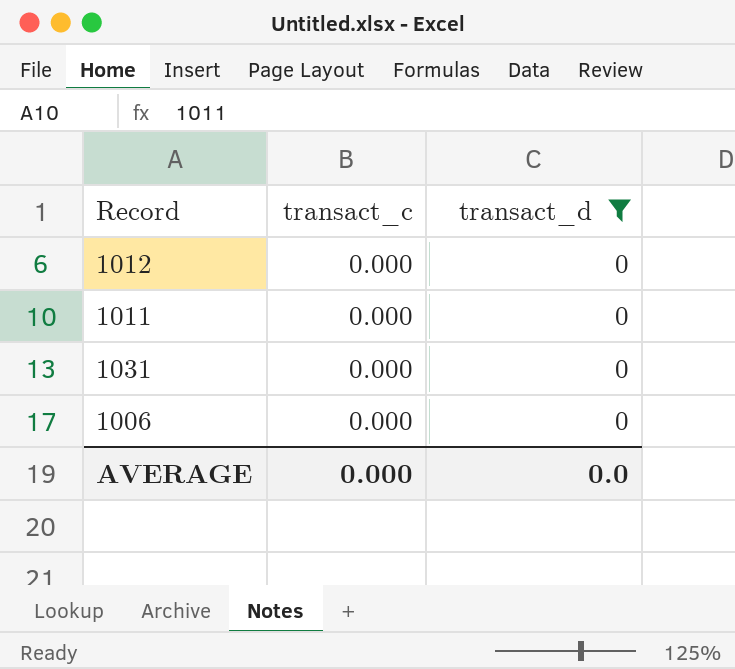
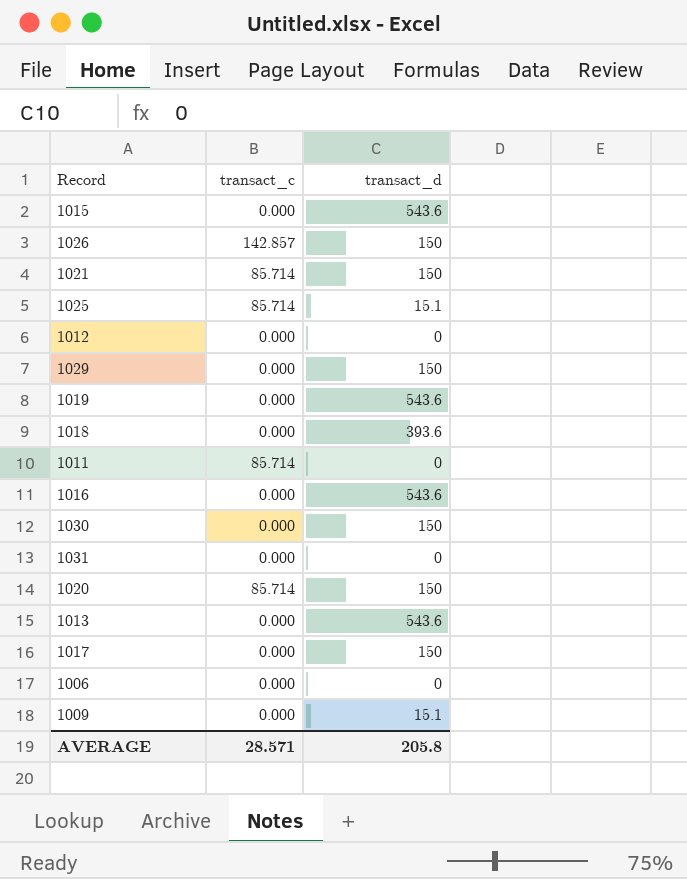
filter: transact_d = 0 -> none
1011 | transact_c: 0.000 -> 85.714
AVERAGE | transact_c: 0.000 -> 28.571
AVERAGE | transact_d: 0.0 -> 205.8

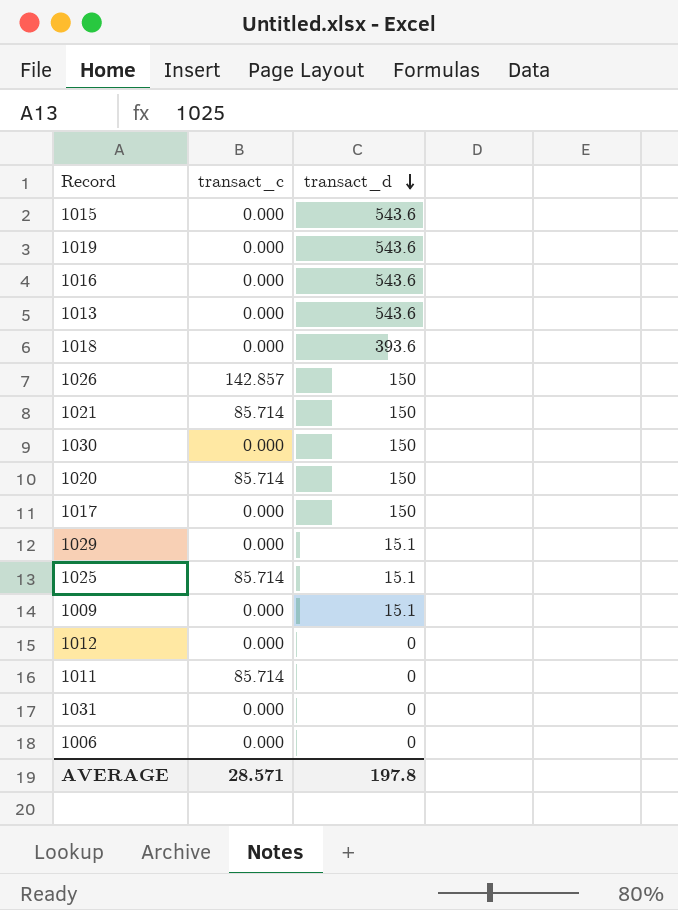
row order: none -> transact_d descending
1029 | transact_d: 150 -> 15.1
AVERAGE | transact_d: 205.8 -> 197.8

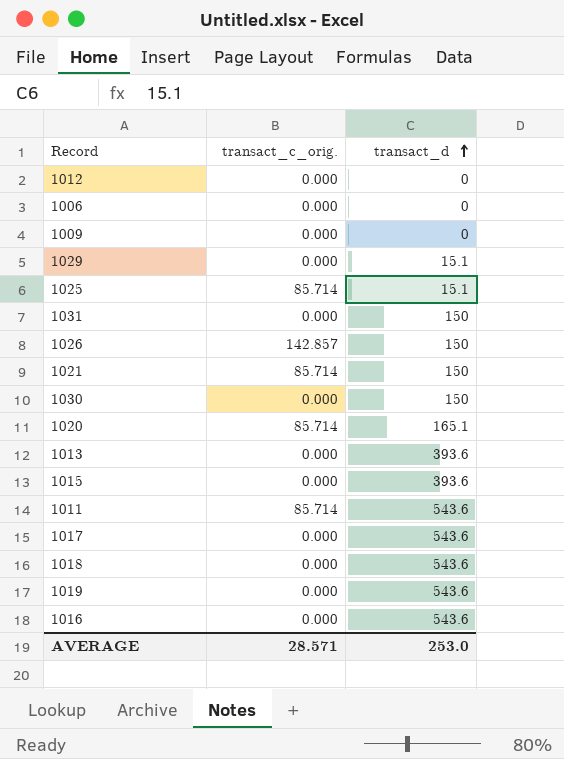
row order: transact_d descending -> transact_d ascending
column name: transact_c -> transact_c_orig.
1009 | transact_d: 15.1 -> 0
1031 | transact_d: 0 -> 150
1020 | transact_d: 150 -> 165.1
1013 | transact_d: 543.6 -> 393.6
1015 | transact_d: 543.6 -> 393.6
1011 | transact_d: 0 -> 543.6
1017 | transact_d: 150 -> 543.6
1018 | transact_d: 393.6 -> 543.6
AVERAGE | transact_d: 197.8 -> 253.0

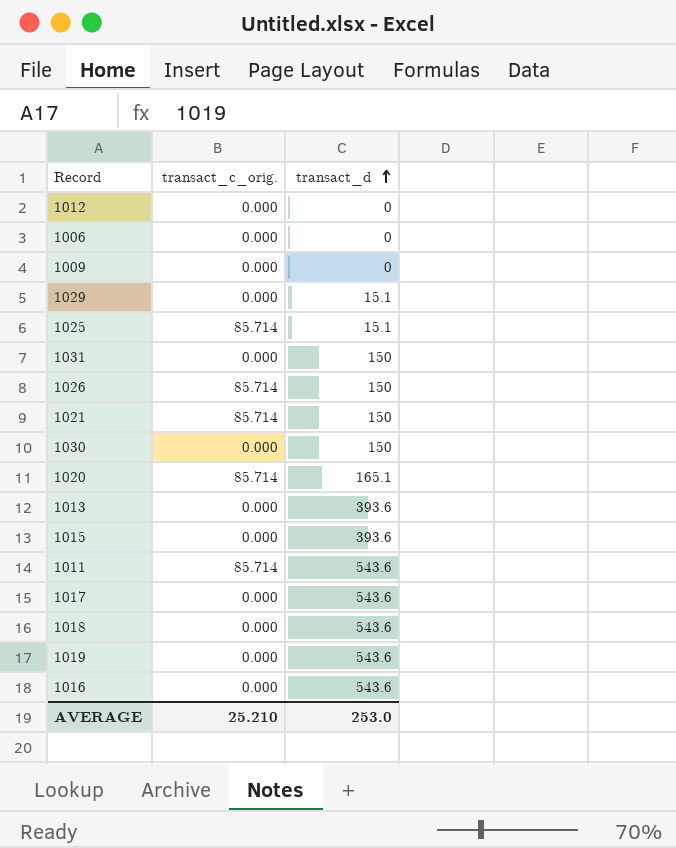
1026 | transact_c_orig.: 142.857 -> 85.714
AVERAGE | transact_c_orig.: 28.571 -> 25.210

